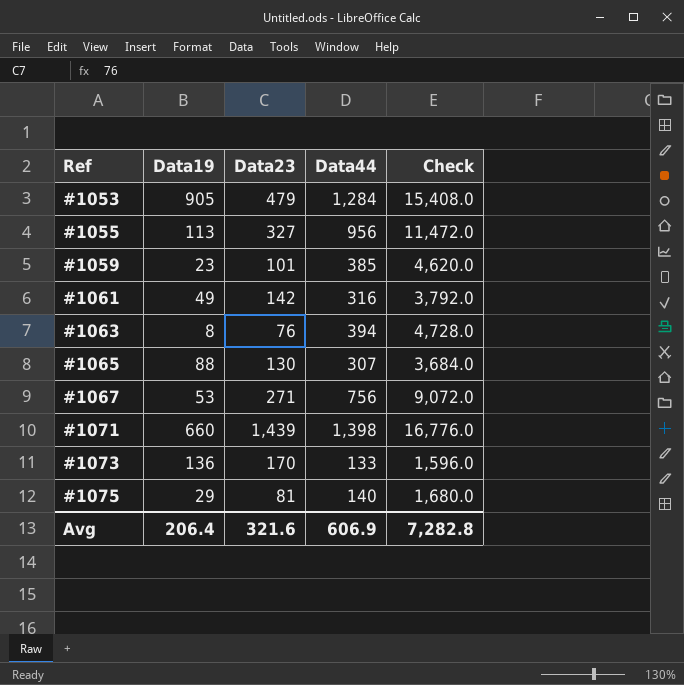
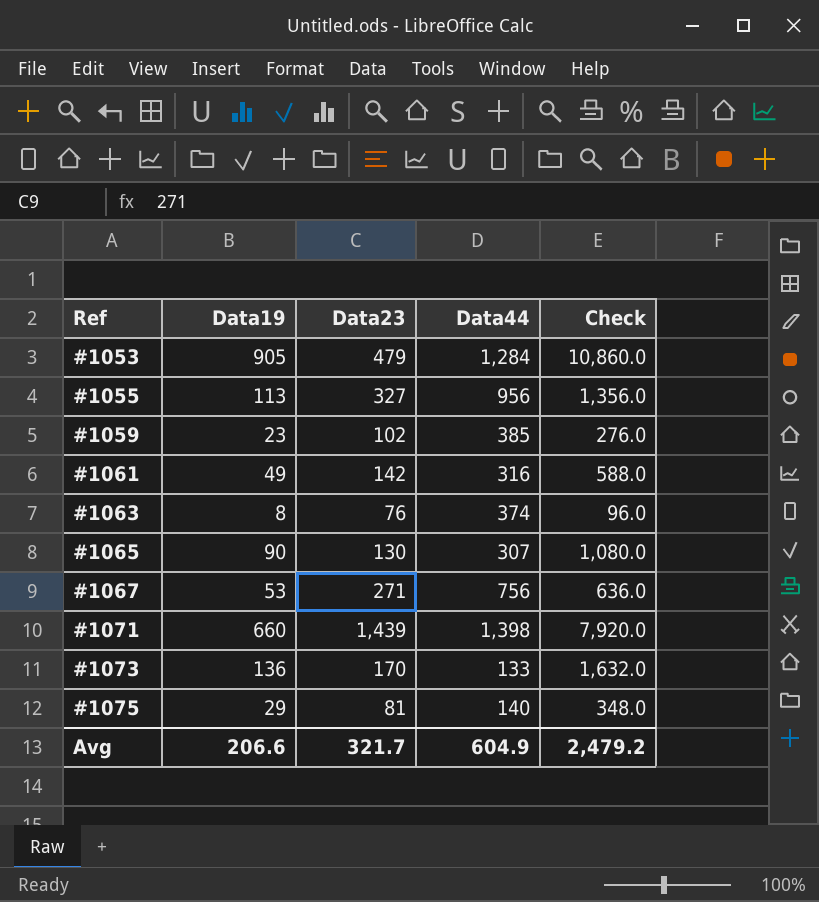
column Check | formula: [Data44] * 12 -> [Data19] * 12
#1059 | Data23: 101 -> 102
#1063 | Data44: 394 -> 374
#1065 | Data19: 88 -> 90
Avg | Data19: 206.4 -> 206.6
Avg | Data23: 321.6 -> 321.7
Avg | Data44: 606.9 -> 604.9
Avg | Check: 7,282.8 -> 2,479.2

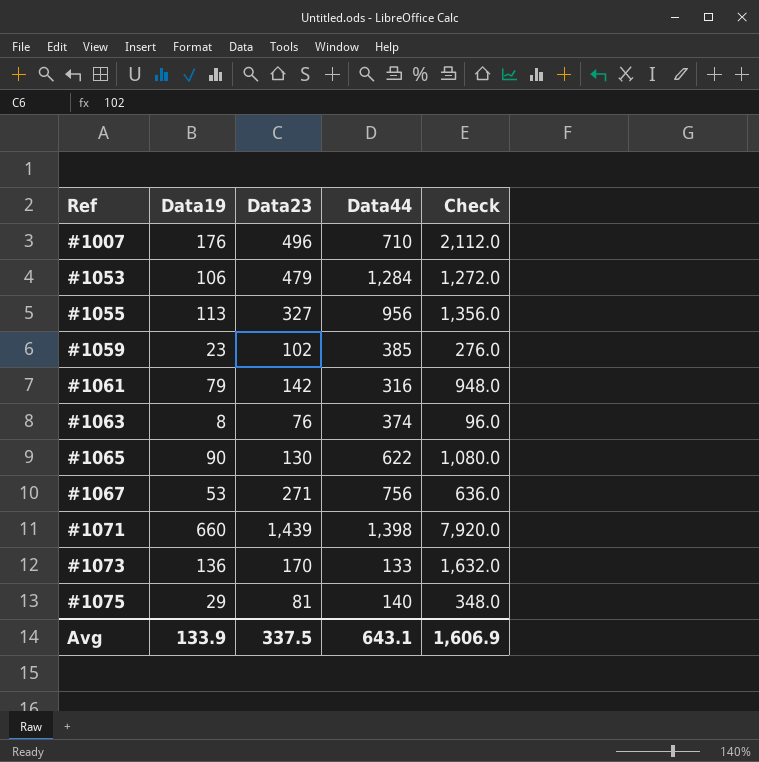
row #1007: none -> 176 | 496 | 710 | 2,112.0
#1053 | Data19: 905 -> 106
#1053 | Check: 10,860.0 -> 1,272.0
#1061 | Data19: 49 -> 79
#1061 | Check: 588.0 -> 948.0
#1065 | Data44: 307 -> 622
Avg | Data19: 206.6 -> 133.9
Avg | Data23: 321.7 -> 337.5
Avg | Data44: 604.9 -> 643.1
Avg | Check: 2,479.2 -> 1,606.9

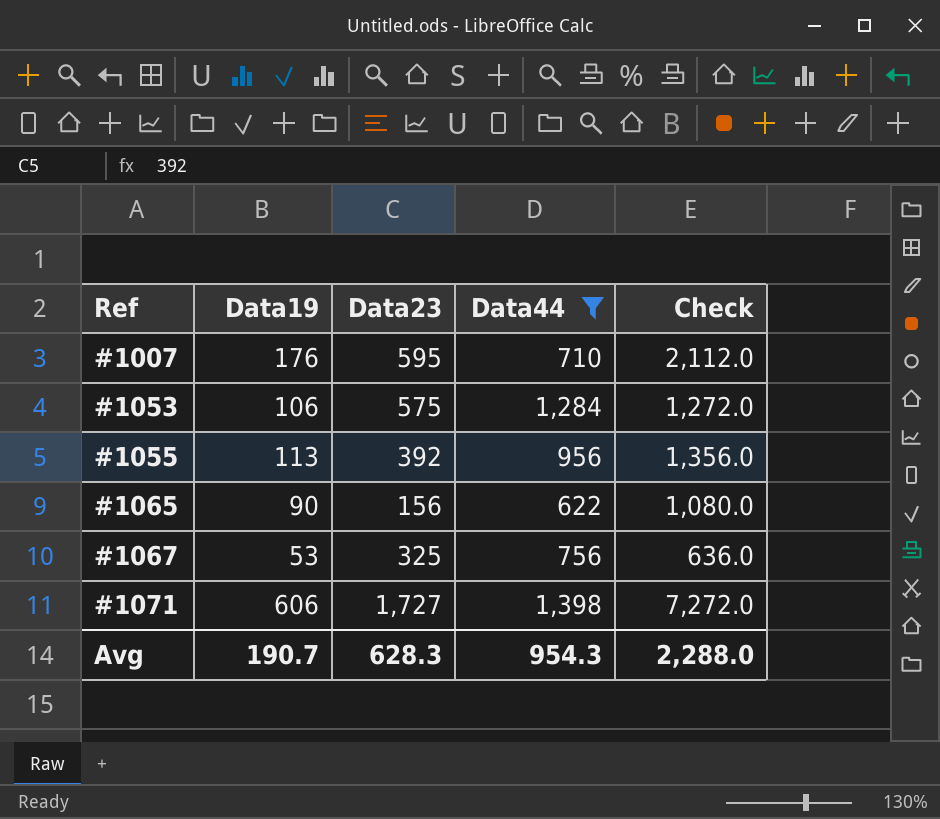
filter: none -> Data44 >= 622
#1007 | Data23: 496 -> 595
#1053 | Data23: 479 -> 575
#1055 | Data23: 327 -> 392
#1065 | Data23: 130 -> 156
#1067 | Data23: 271 -> 325
#1071 | Data19: 660 -> 606
#1071 | Data23: 1,439 -> 1,727
#1071 | Check: 7,920.0 -> 7,272.0
Avg | Data19: 133.9 -> 190.7
Avg | Data23: 337.5 -> 628.3
Avg | Data44: 643.1 -> 954.3
Avg | Check: 1,606.9 -> 2,288.0

